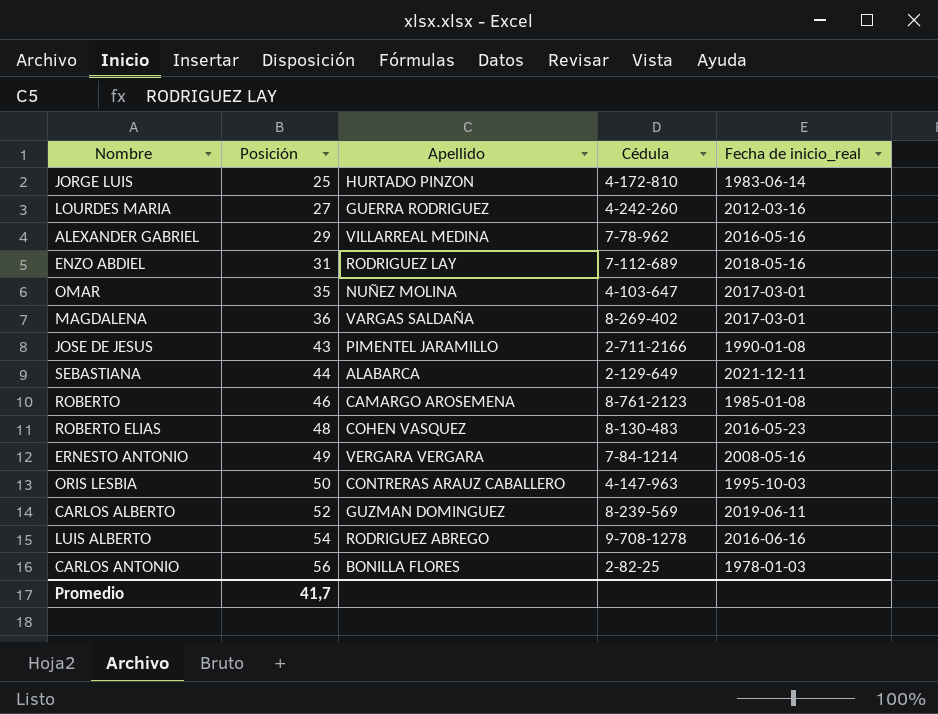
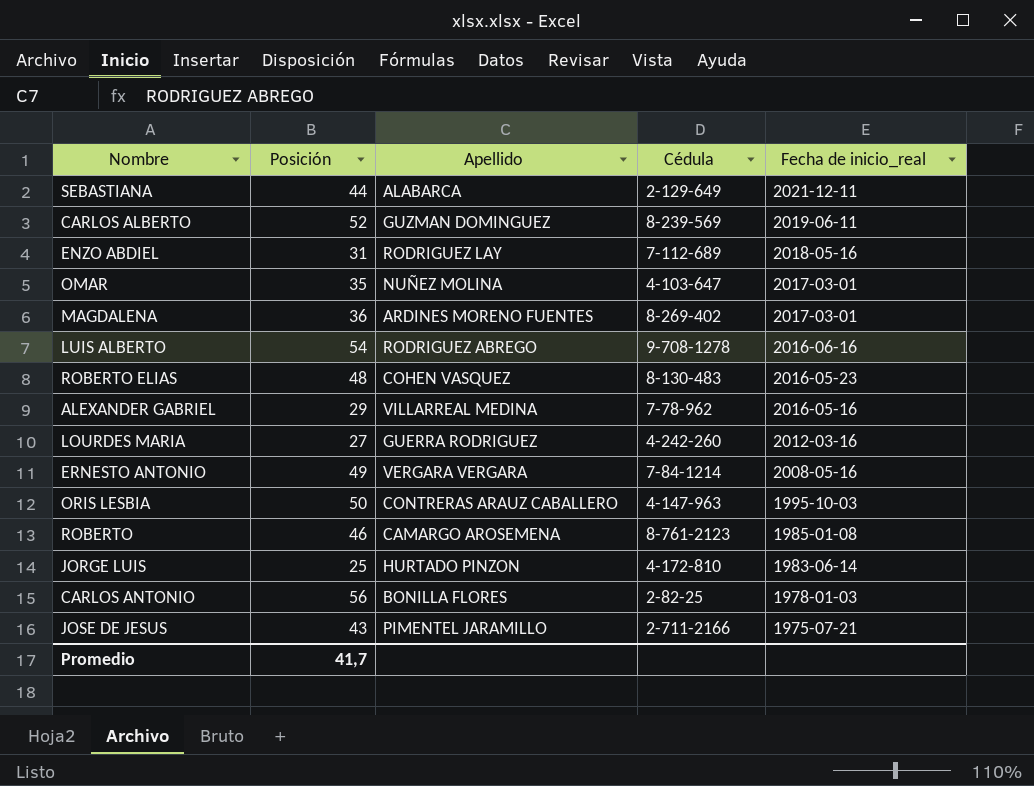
row order: Posición ascending -> Fecha de inicio_real descending
MAGDALENA | Apellido: VARGAS SALDAÑA -> ARDINES MORENO FUENTES
JOSE DE JESUS | Fecha de inicio_real: 1990-01-08 -> 1975-07-21

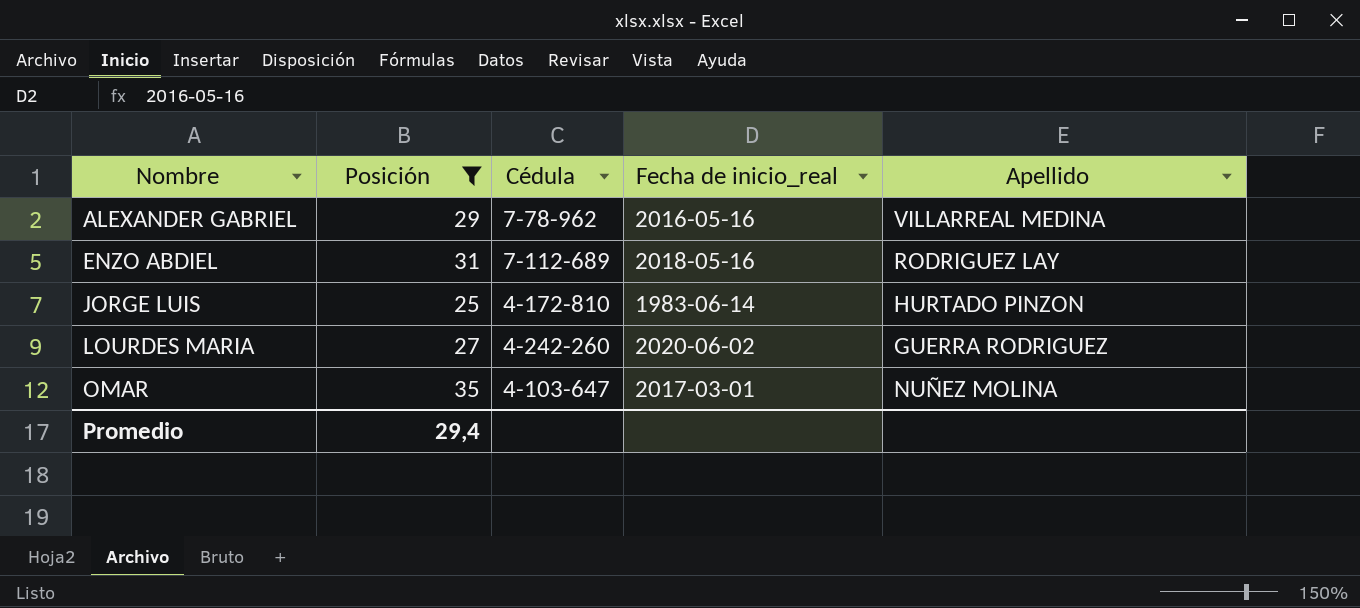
filter: none -> Posición <= 35
row order: Fecha de inicio_real descending -> Nombre ascending
column Apellido | position: 3 -> 5
LOURDES MARIA | Fecha de inicio_real: 2012-03-16 -> 2020-06-02
Promedio | Posición: 41,7 -> 29,4

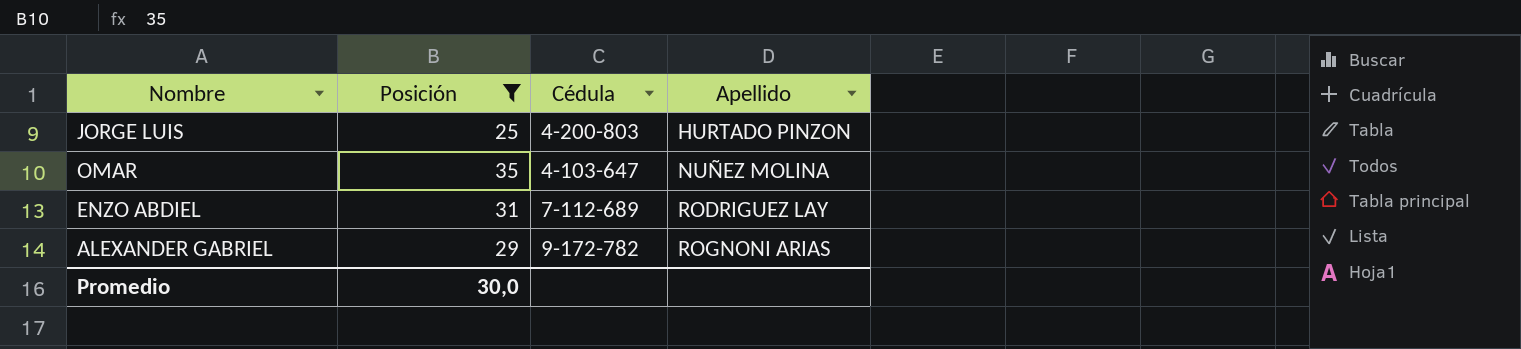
row order: Nombre ascending -> Apellido ascending
column Fecha de inicio_real | position: 4 -> none
row LOURDES MARIA: 27 | 4-242-260 | 2020-06-02 | GUERRA RODRIGUEZ -> none
JORGE LUIS | Cédula: 4-172-810 -> 4-200-803
ALEXANDER GABRIEL | Cédula: 7-78-962 -> 9-172-782
ALEXANDER GABRIEL | Apellido: VILLARREAL MEDINA -> ROGNONI ARIAS
Promedio | Posición: 29,4 -> 30,0

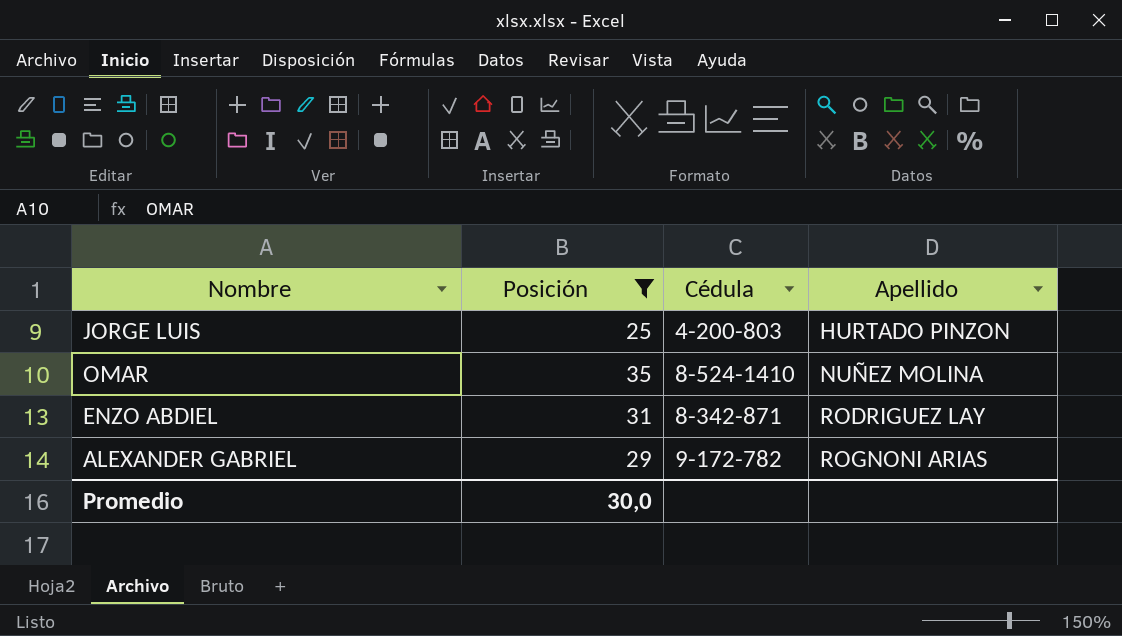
OMAR | Cédula: 4-103-647 -> 8-524-1410
ENZO ABDIEL | Cédula: 7-112-689 -> 8-342-871

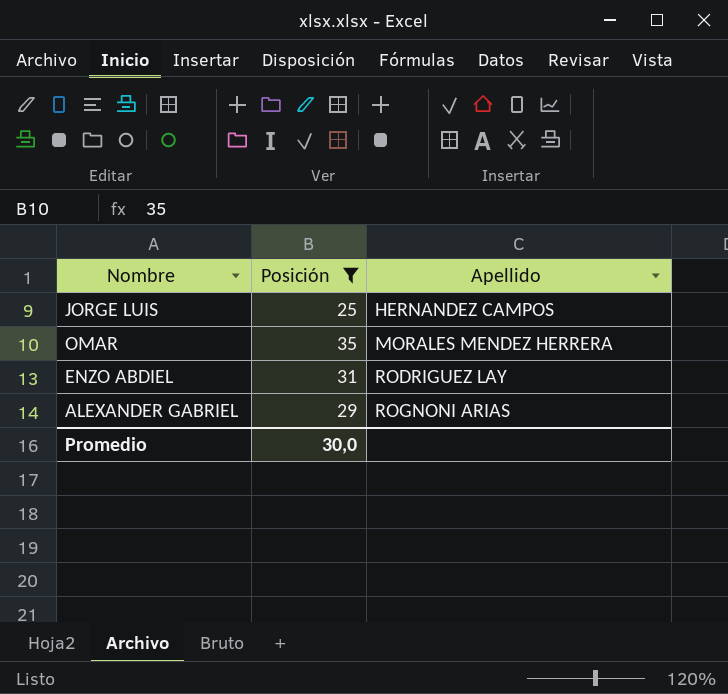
column Cédula | position: 3 -> none
JORGE LUIS | Apellido: HURTADO PINZON -> HERNANDEZ CAMPOS
OMAR | Apellido: NUÑEZ MOLINA -> MORALES MENDEZ HERRERA

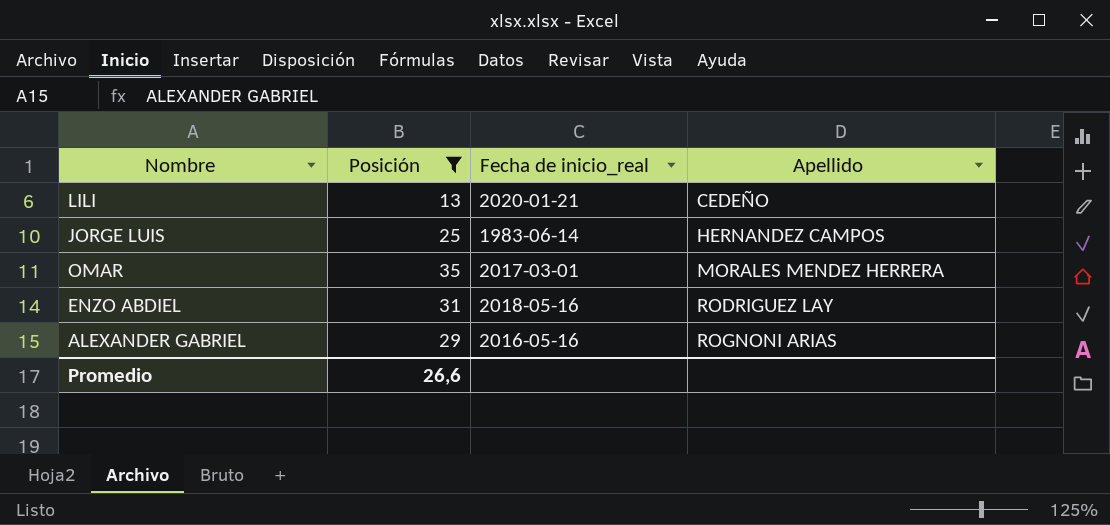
column Fecha de inicio_real | position: none -> 3
row LILI: none -> 13 | 2020-01-21 | CEDEÑO
Promedio | Posición: 30,0 -> 26,6

